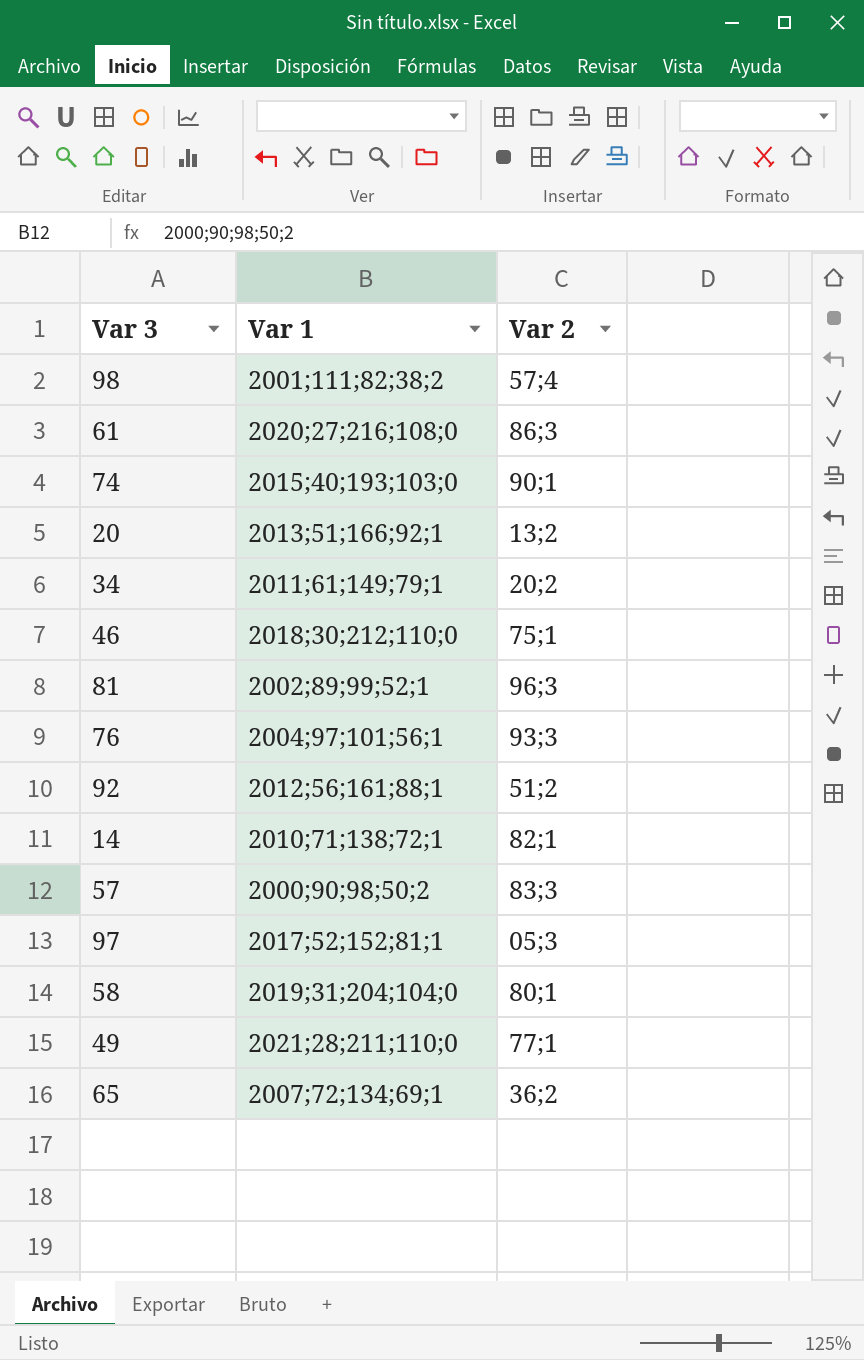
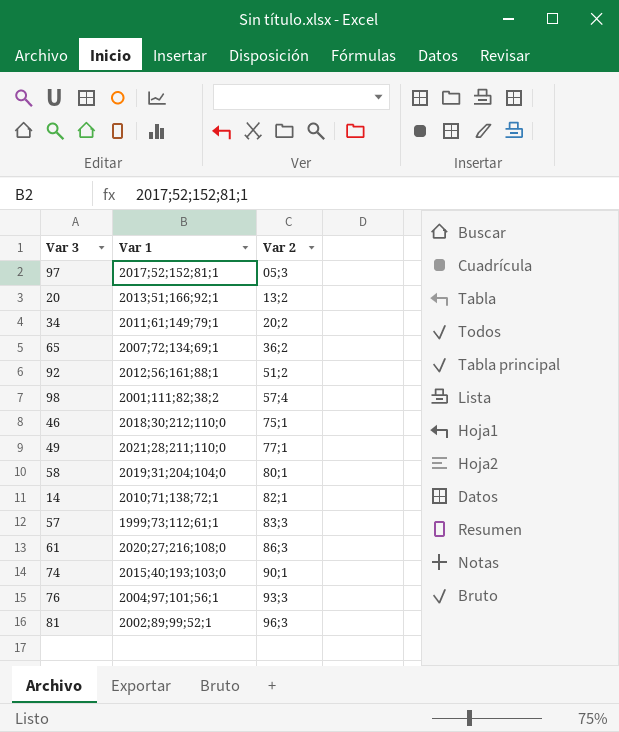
row order: none -> Var 2 ascending
57 | Var 1: 2000;90;98;50;2 -> 1999;73;112;61;1

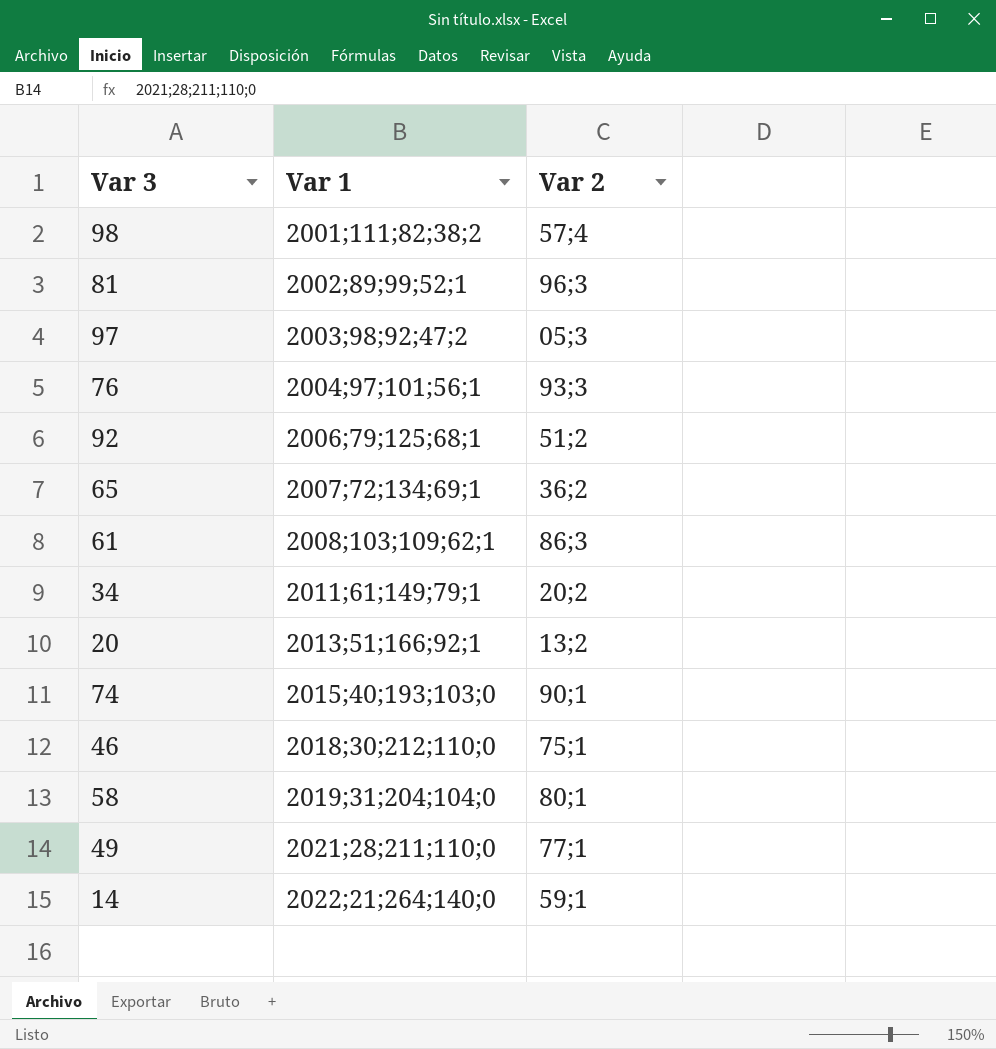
row order: Var 2 ascending -> Var 1 ascending
row 57: 1999;73;112;61;1 | 83;3 -> none
97 | Var 1: 2017;52;152;81;1 -> 2003;98;92;47;2
92 | Var 1: 2012;56;161;88;1 -> 2006;79;125;68;1
61 | Var 1: 2020;27;216;108;0 -> 2008;103;109;62;1
14 | Var 1: 2010;71;138;72;1 -> 2022;21;264;140;0
14 | Var 2: 82;1 -> 59;1

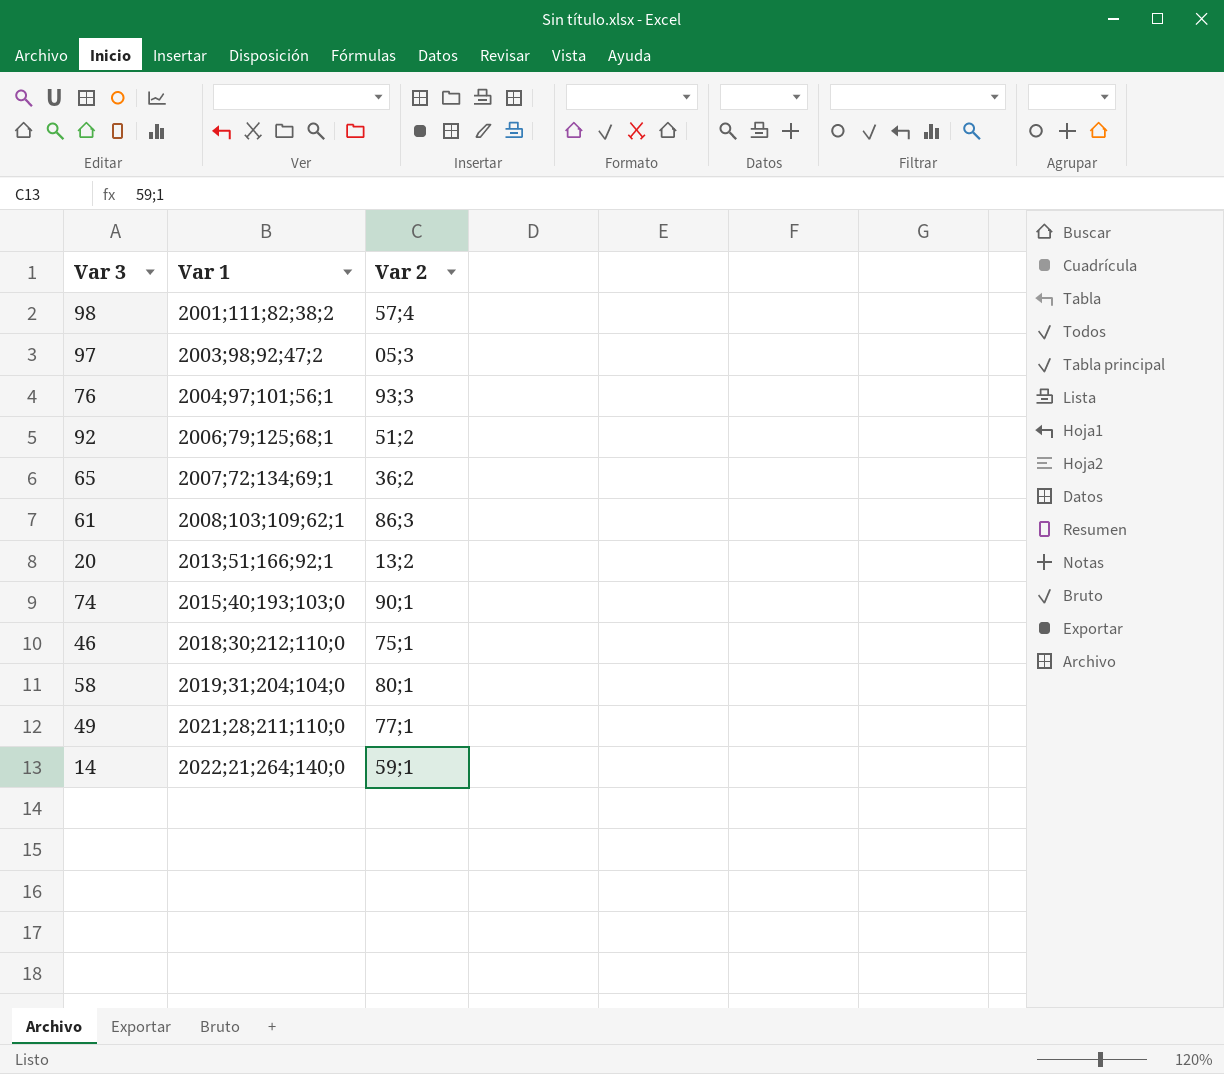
row 81: 2002;89;99;52;1 | 96;3 -> none
row 34: 2011;61;149;79;1 | 20;2 -> none

